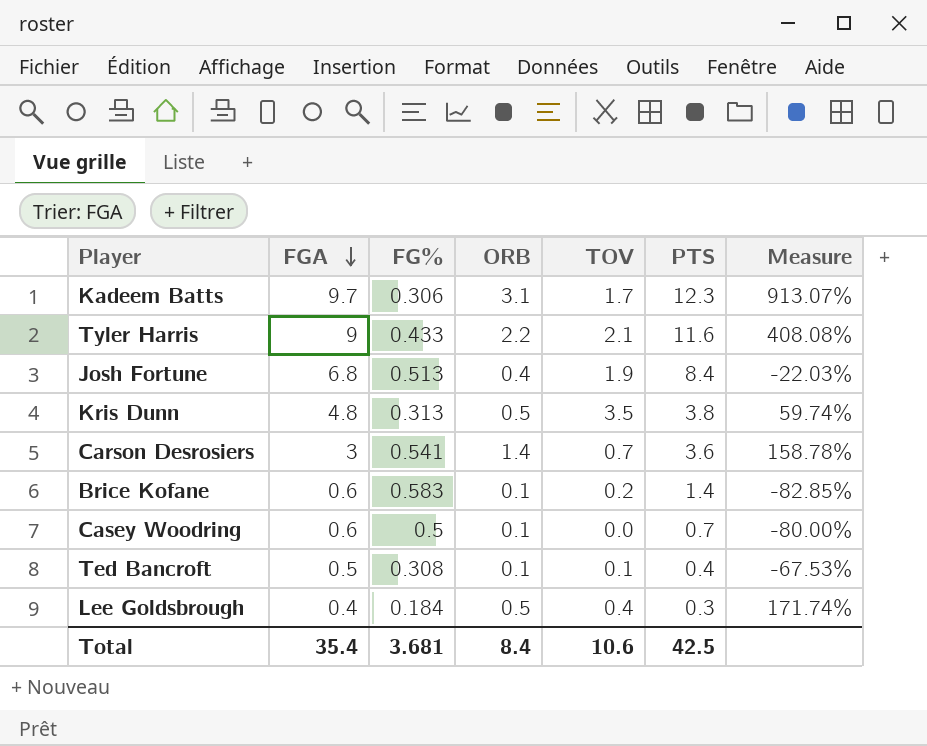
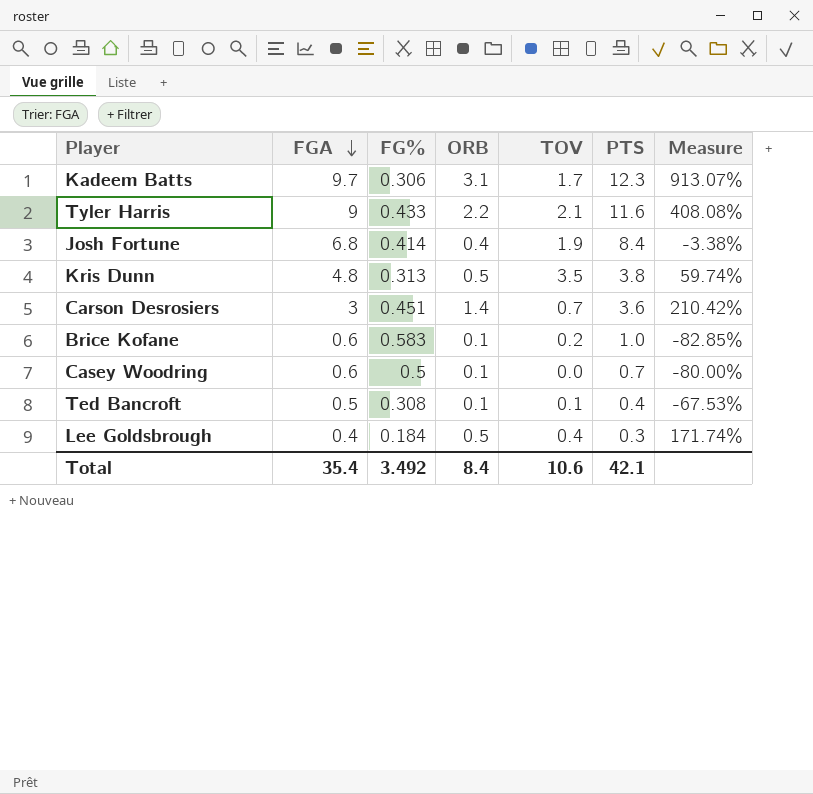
Josh Fortune | FG%: 0.513 -> 0.414
Josh Fortune | Measure: -22.03% -> -3.38%
Carson Desrosiers | FG%: 0.541 -> 0.451
Carson Desrosiers | Measure: 158.78% -> 210.42%
Brice Kofane | PTS: 1.4 -> 1.0
Total | FG%: 3.681 -> 3.492
Total | PTS: 42.5 -> 42.1

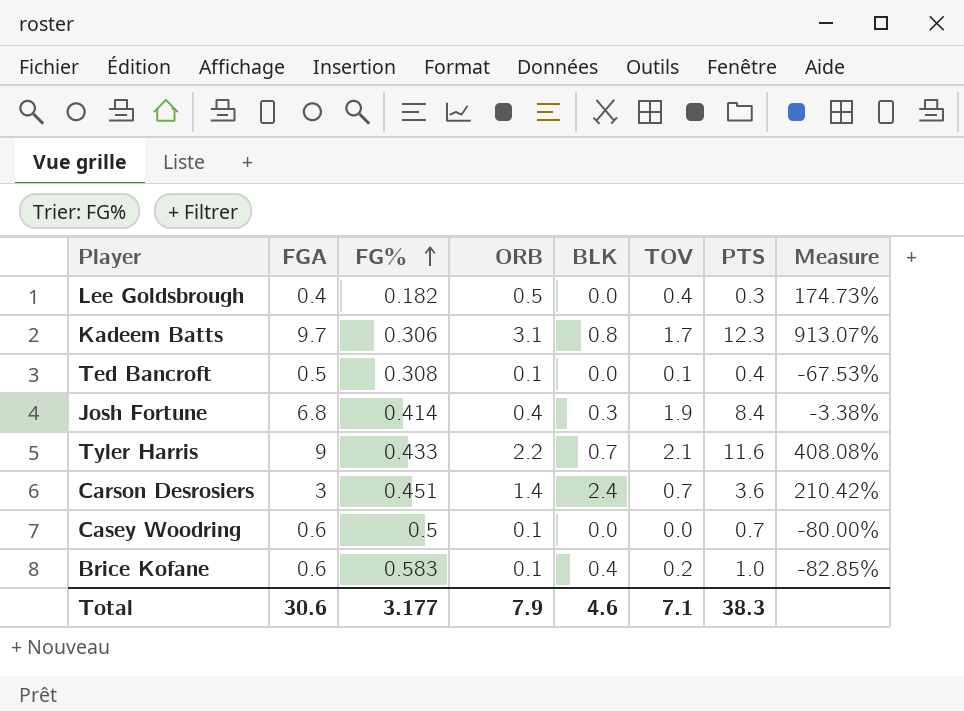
row order: FGA descending -> FG% ascending
column BLK | position: none -> 5
row Kris Dunn: 4.8 | 0.313 | 0.5 | 3.5 | 3.8 | 59.74% -> none
Lee Goldsbrough | FG%: 0.184 -> 0.182
Lee Goldsbrough | Measure: 171.74% -> 174.73%
Total | FGA: 35.4 -> 30.6
Total | FG%: 3.492 -> 3.177
Total | ORB: 8.4 -> 7.9
Total | TOV: 10.6 -> 7.1
Total | PTS: 42.1 -> 38.3

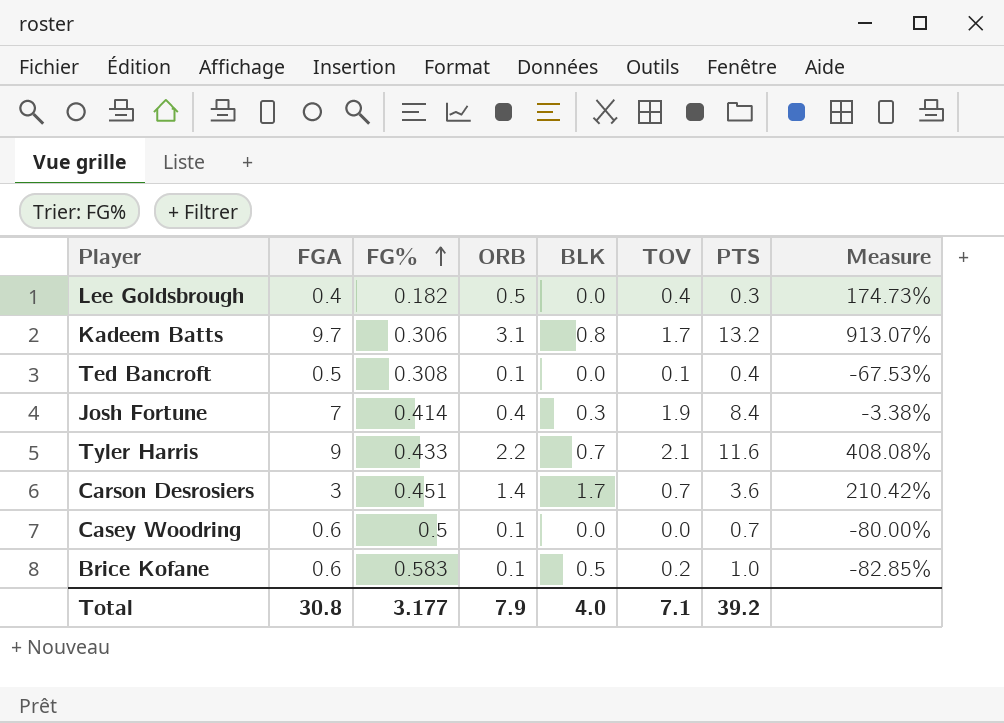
Kadeem Batts | PTS: 12.3 -> 13.2
Josh Fortune | FGA: 6.8 -> 7
Carson Desrosiers | BLK: 2.4 -> 1.7
Brice Kofane | BLK: 0.4 -> 0.5
Total | FGA: 30.6 -> 30.8
Total | BLK: 4.6 -> 4.0
Total | PTS: 38.3 -> 39.2

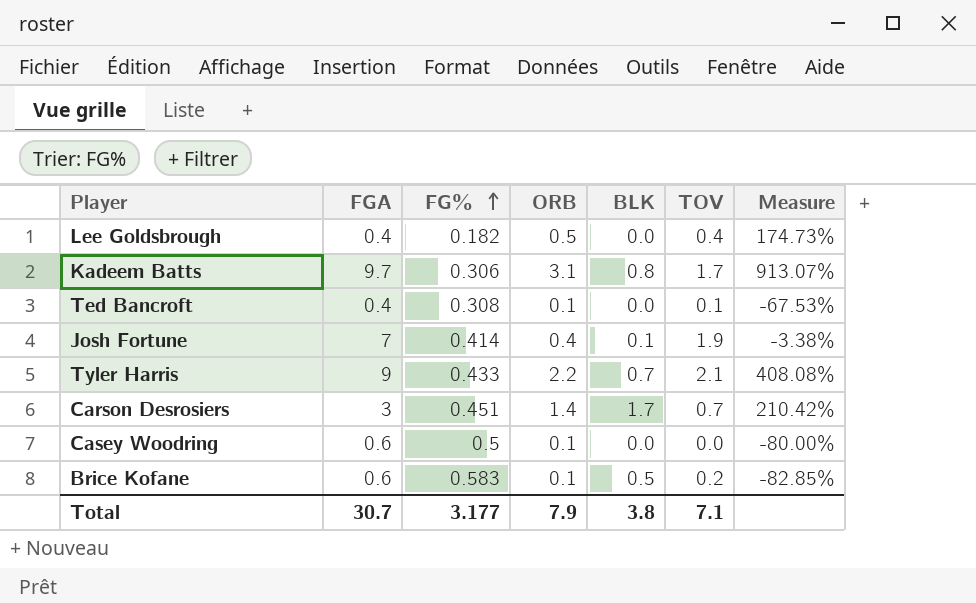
column PTS | position: 7 -> none
Ted Bancroft | FGA: 0.5 -> 0.4
Josh Fortune | BLK: 0.3 -> 0.1
Total | FGA: 30.8 -> 30.7
Total | BLK: 4.0 -> 3.8

